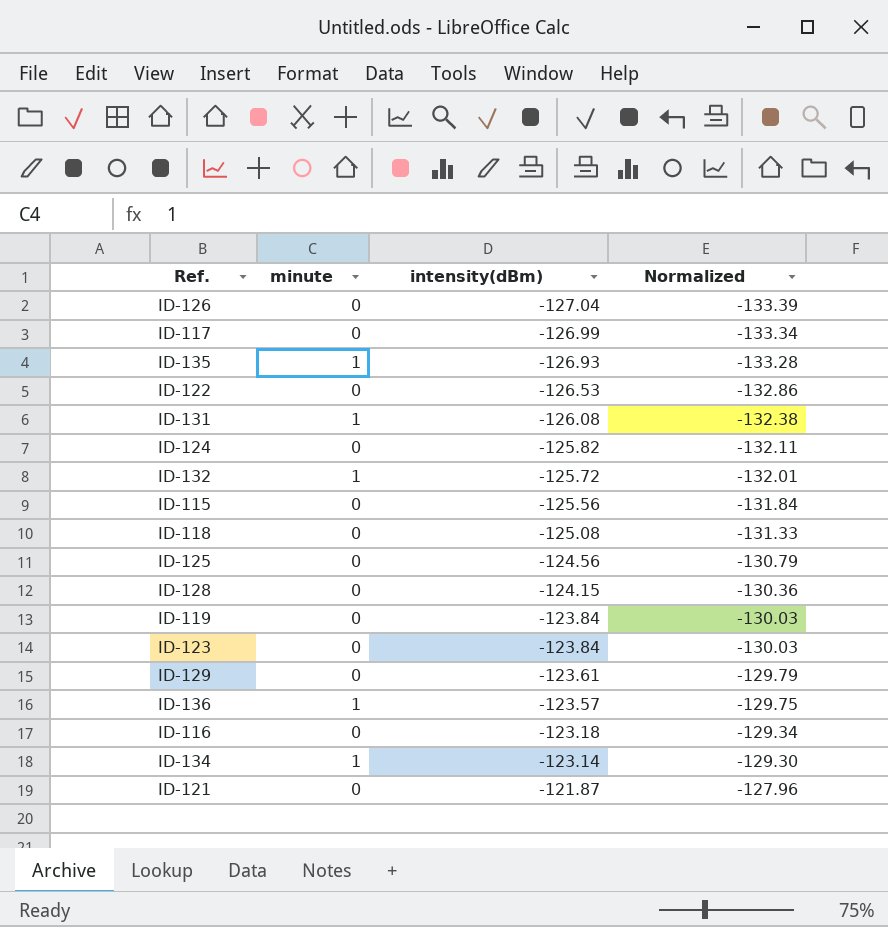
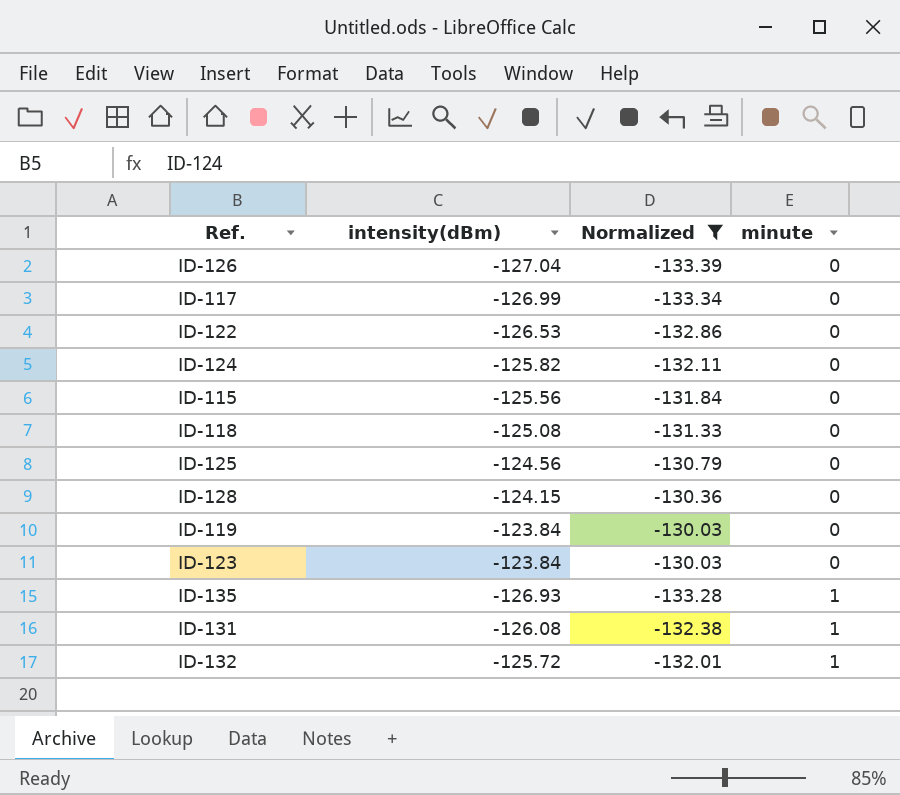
filter: none -> Normalized <= -130.03
row order: intensity(dBm) ascending -> minute ascending
column minute | position: 2 -> 4

